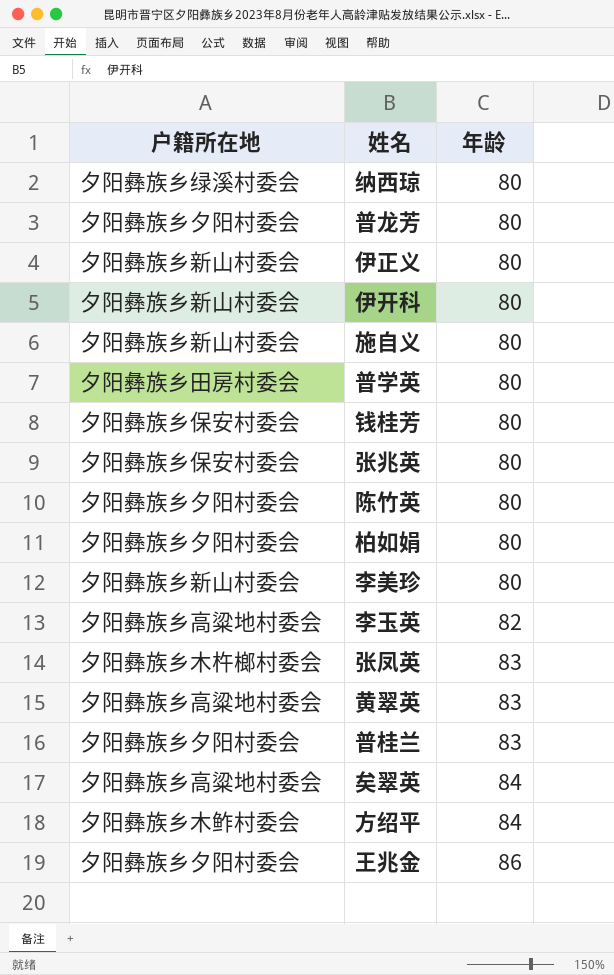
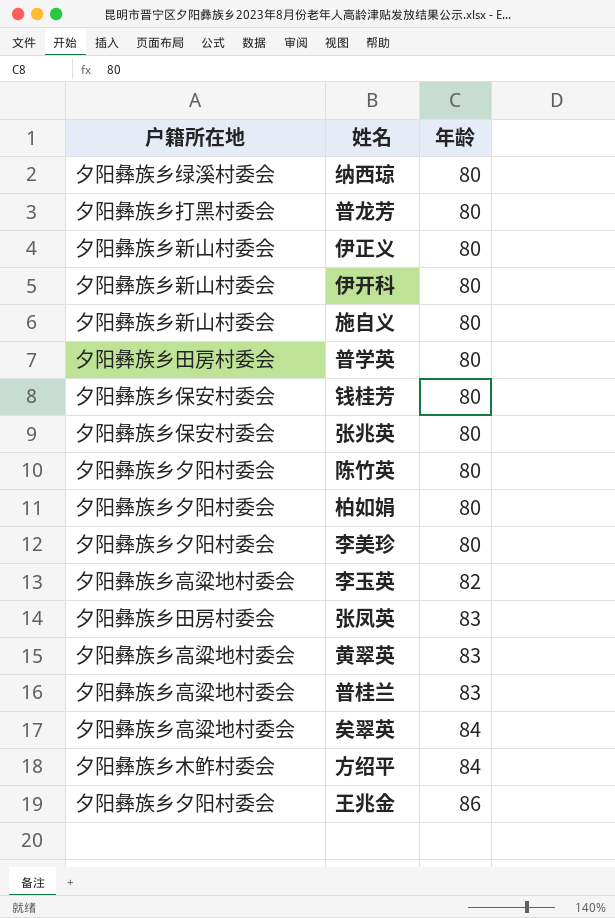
普龙芳 | 户籍所在地: 夕阳彝族乡夕阳村委会 -> 夕阳彝族乡打黑村委会
李美珍 | 户籍所在地: 夕阳彝族乡新山村委会 -> 夕阳彝族乡夕阳村委会
张凤英 | 户籍所在地: 夕阳彝族乡木杵榔村委会 -> 夕阳彝族乡田房村委会
普桂兰 | 户籍所在地: 夕阳彝族乡夕阳村委会 -> 夕阳彝族乡高粱地村委会

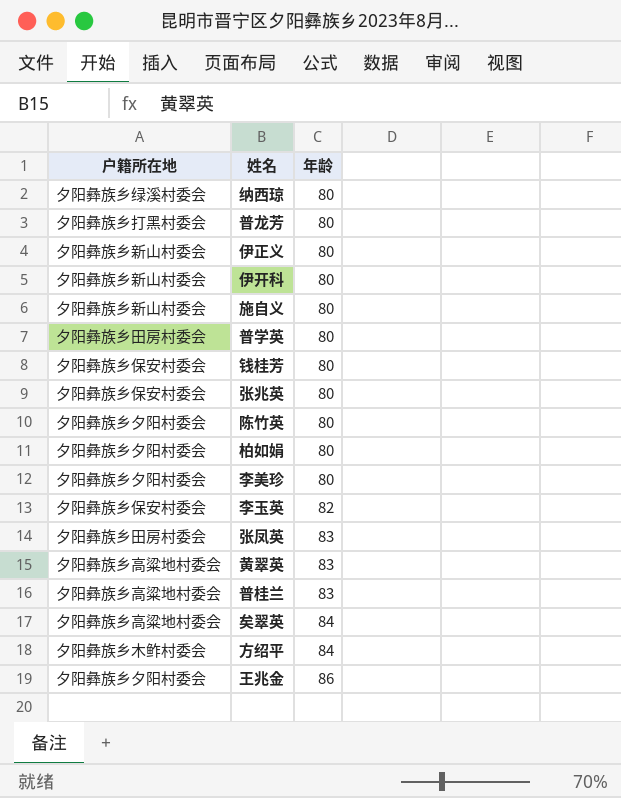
李玉英 | 户籍所在地: 夕阳彝族乡高粱地村委会 -> 夕阳彝族乡保安村委会

